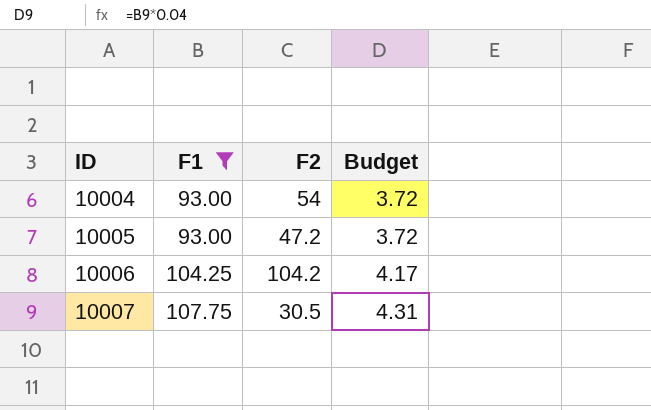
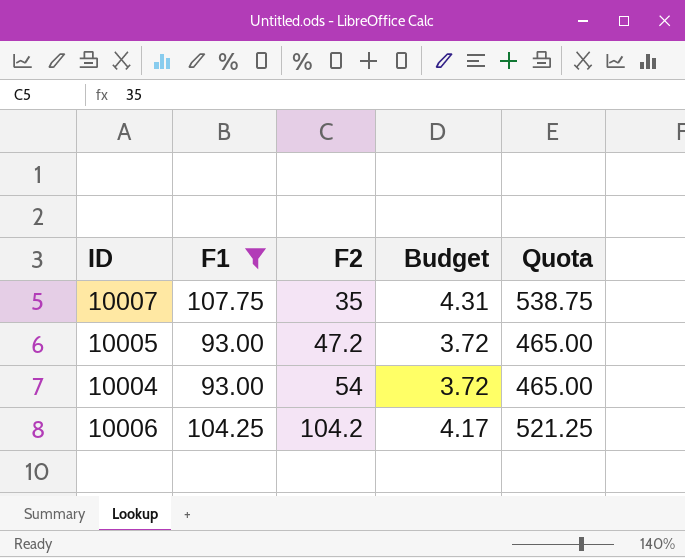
row order: ID ascending -> F2 ascending
column Quota | formula: none -> [F1] * 5
10007 | F2: 30.5 -> 35

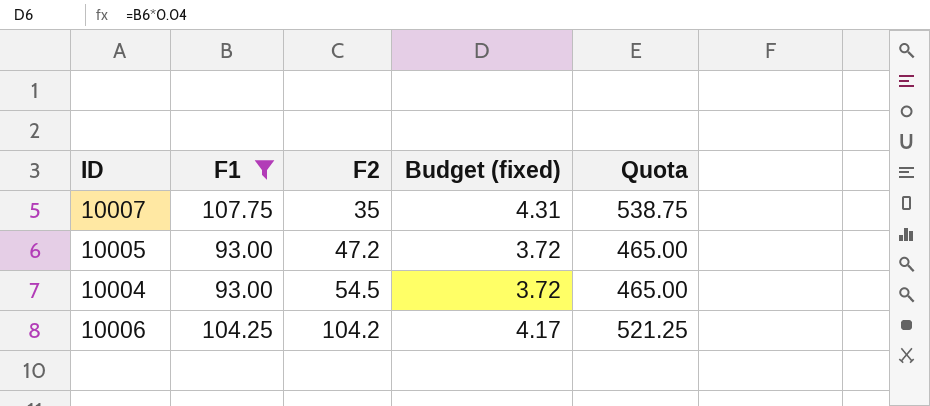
column name: Budget -> Budget (fixed)
10004 | F2: 54 -> 54.5

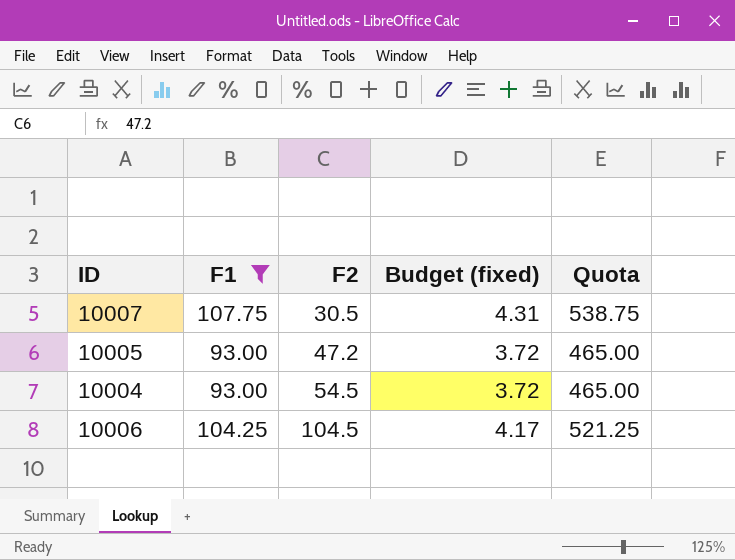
10007 | F2: 35 -> 30.5
10006 | F2: 104.2 -> 104.5

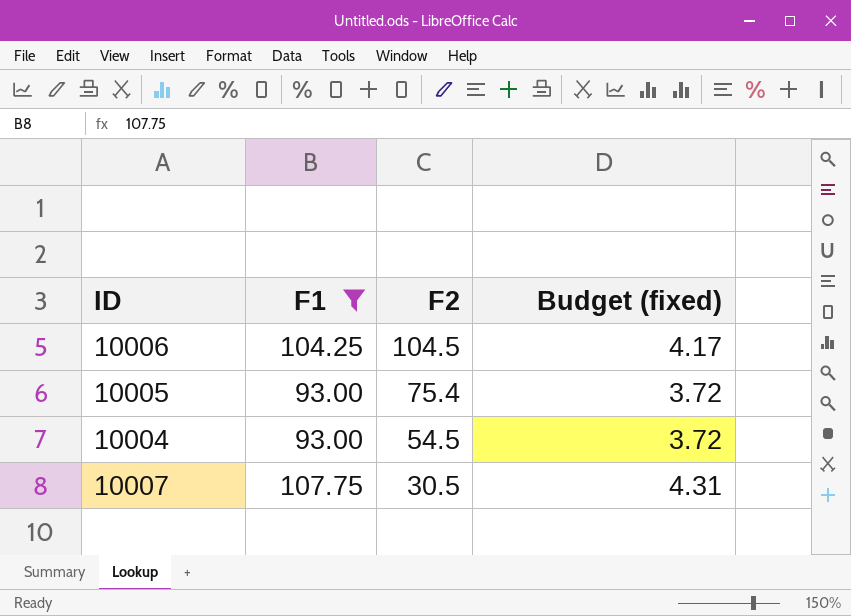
row order: F2 ascending -> F2 descending
column Quota | formula: [F1] * 5 -> none
10005 | F2: 47.2 -> 75.4

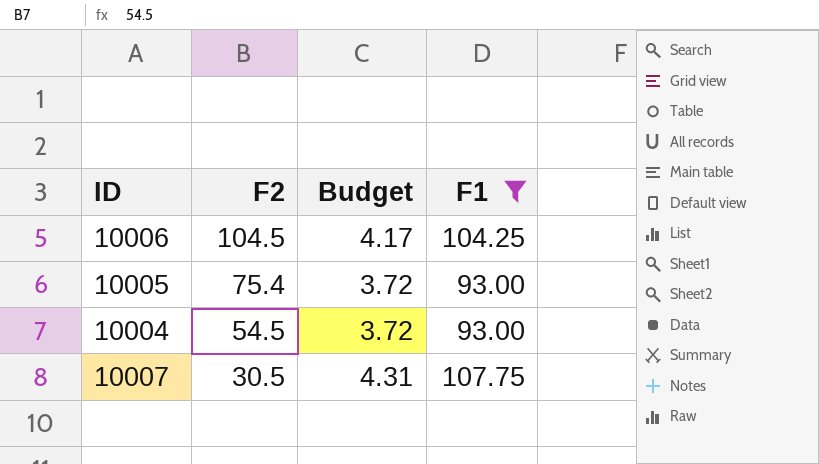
column name: Budget (fixed) -> Budget
column F1 | position: 2 -> 4

